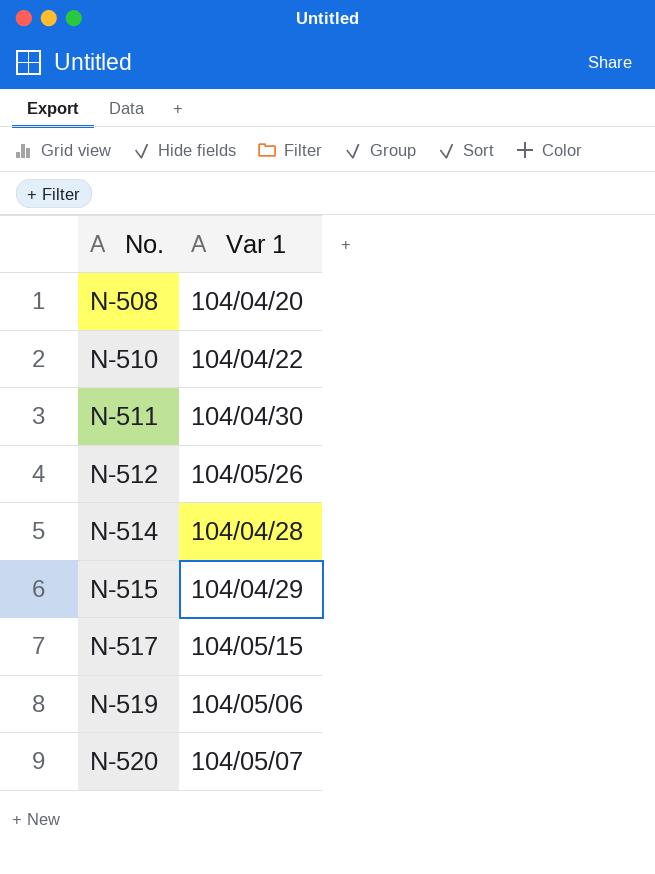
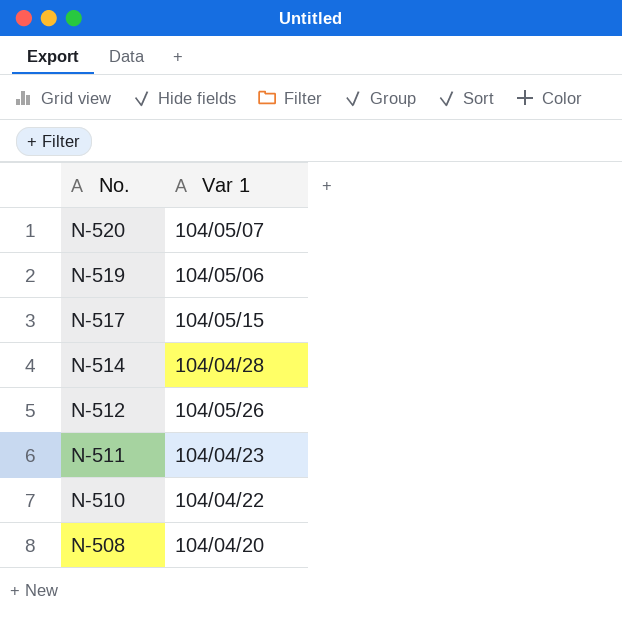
row order: No. ascending -> No. descending
row N-515: 104/04/29 -> none
N-511 | Var 1: 104/04/30 -> 104/04/23

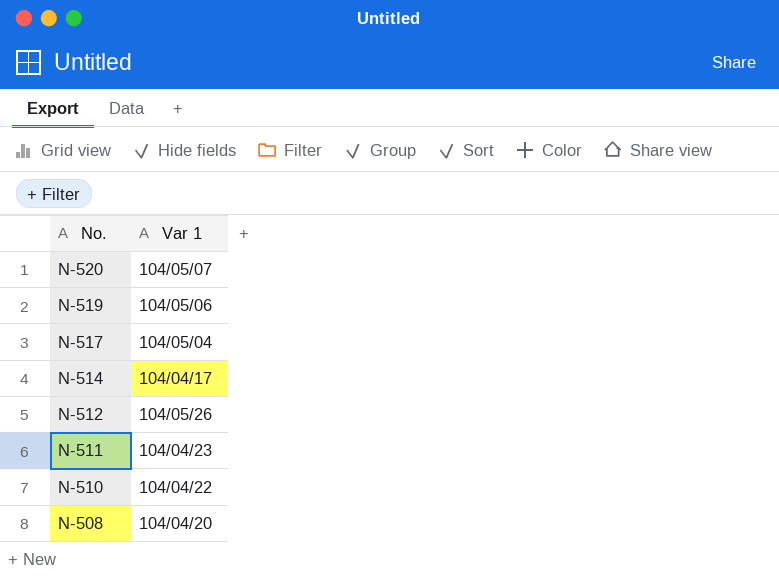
N-517 | Var 1: 104/05/15 -> 104/05/04
N-514 | Var 1: 104/04/28 -> 104/04/17

